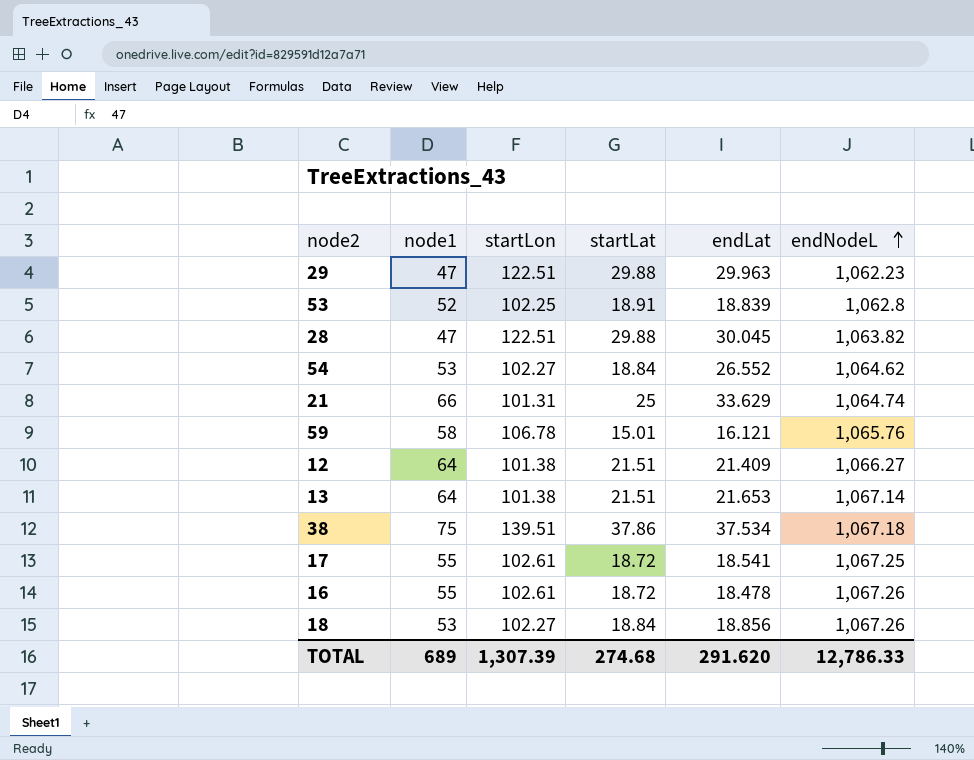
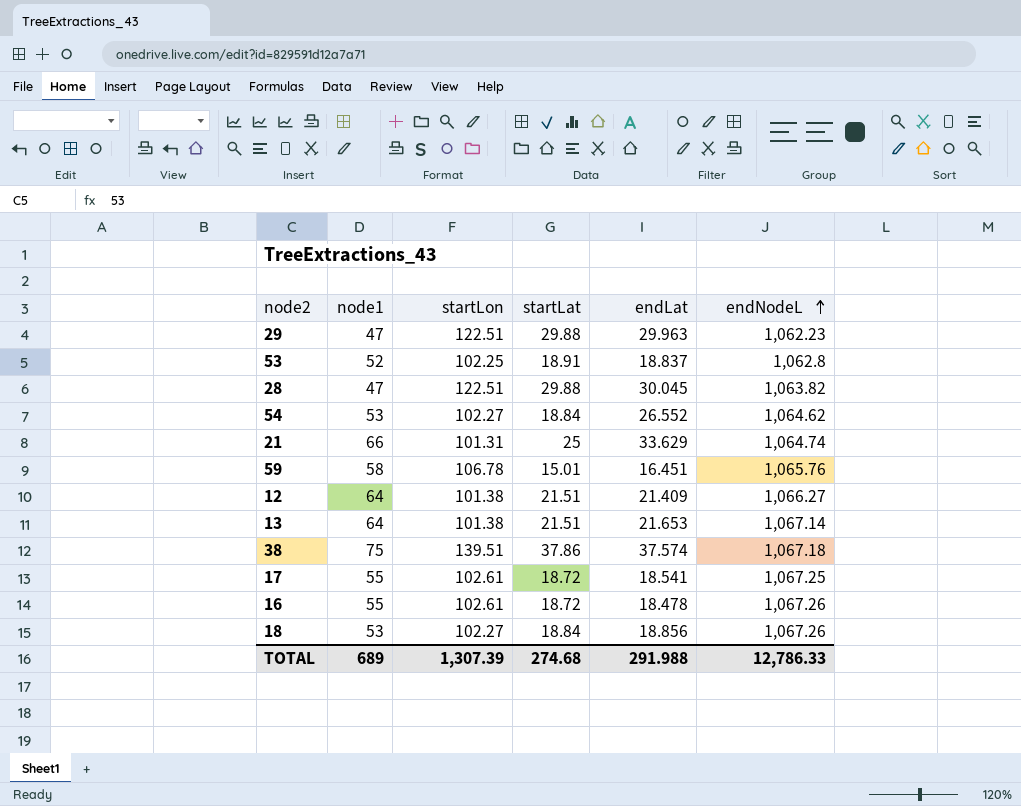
53 | endLat: 18.839 -> 18.837
59 | endLat: 16.121 -> 16.451
38 | endLat: 37.534 -> 37.574
TOTAL | endLat: 291.620 -> 291.988

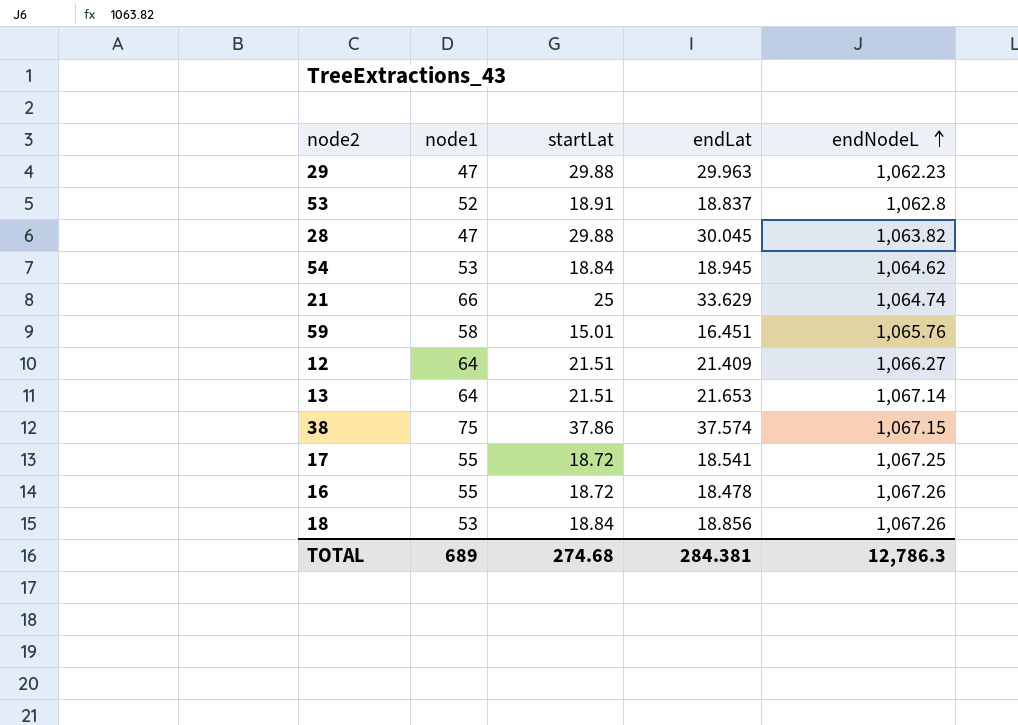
column startLon | position: 3 -> none
54 | endLat: 26.552 -> 18.945
38 | endNodeL: 1,067.18 -> 1,067.15
TOTAL | endLat: 291.988 -> 284.381
TOTAL | endNodeL: 12,786.33 -> 12,786.3

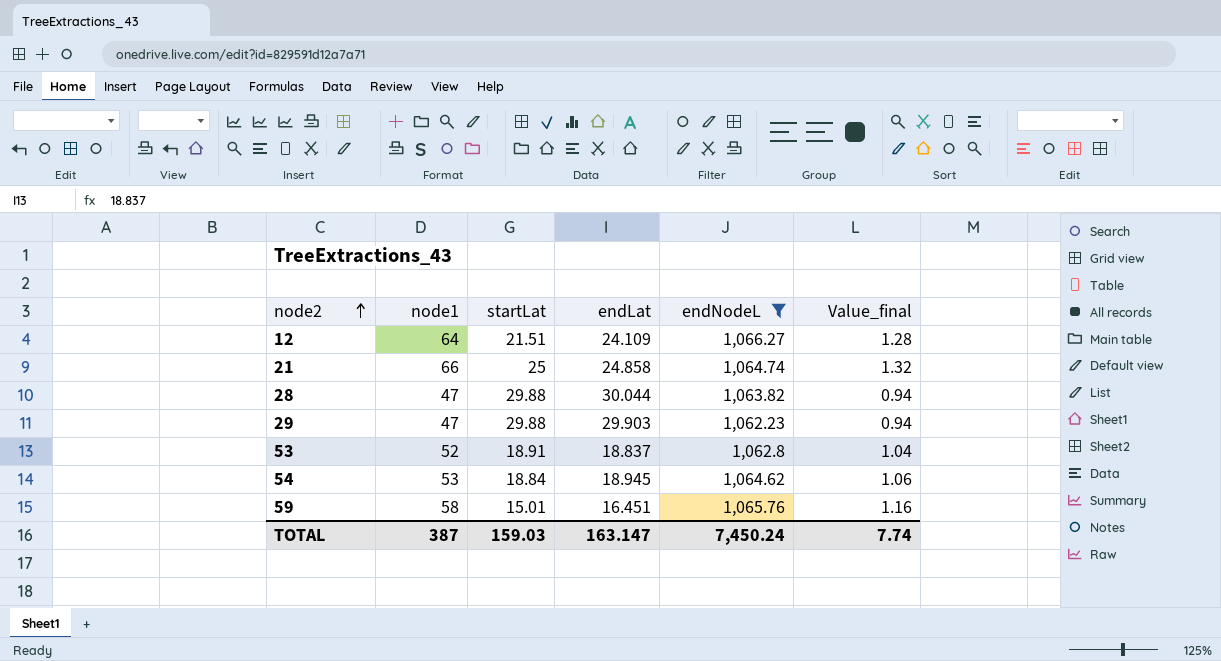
filter: none -> endNodeL <= 1,066.27
row order: endNodeL ascending -> node2 ascending
column Value_final | formula: none -> [node1] * 0.02
12 | endLat: 21.409 -> 24.109
21 | endLat: 33.629 -> 24.858
28 | endLat: 30.045 -> 30.044
29 | endLat: 29.963 -> 29.903
TOTAL | node1: 689 -> 387
TOTAL | startLat: 274.68 -> 159.03
TOTAL | endLat: 284.381 -> 163.147
TOTAL | endNodeL: 12,786.3 -> 7,450.24

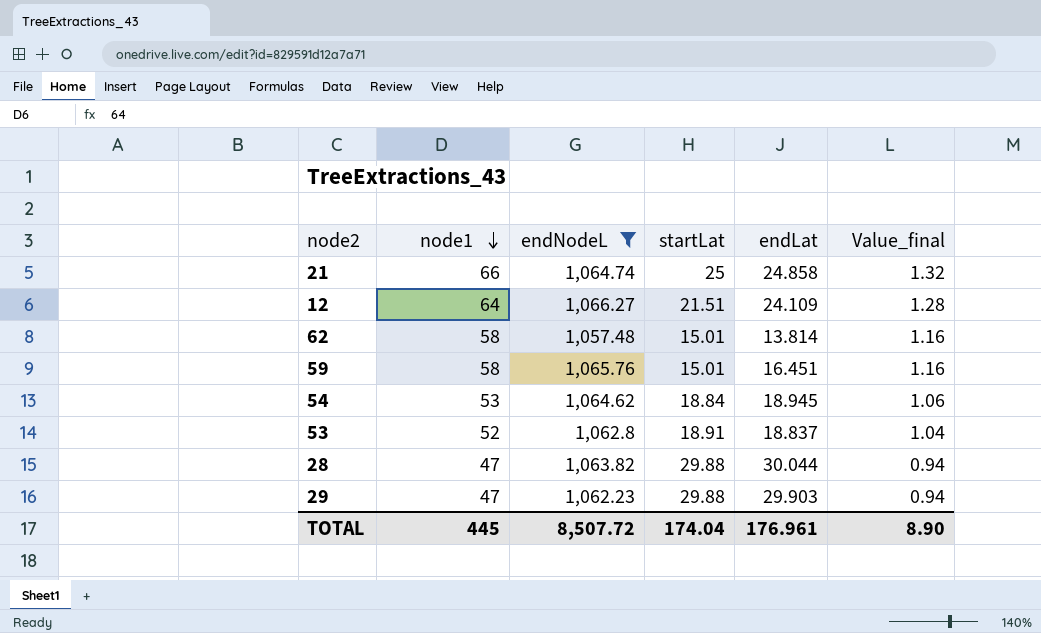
row order: node2 ascending -> node1 descending
column endNodeL | position: 5 -> 3
row 62: none -> 58 | 1,057.48 | 15.01 | 13.814 | 1.16
TOTAL | node1: 387 -> 445
TOTAL | endNodeL: 7,450.24 -> 8,507.72
TOTAL | startLat: 159.03 -> 174.04
TOTAL | endLat: 163.147 -> 176.961
TOTAL | Value_final: 7.74 -> 8.90

